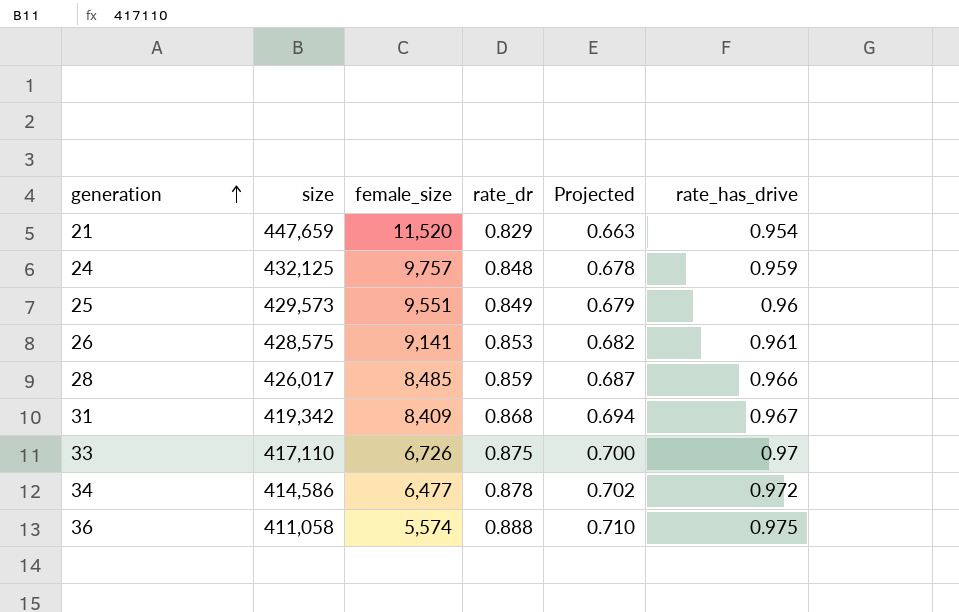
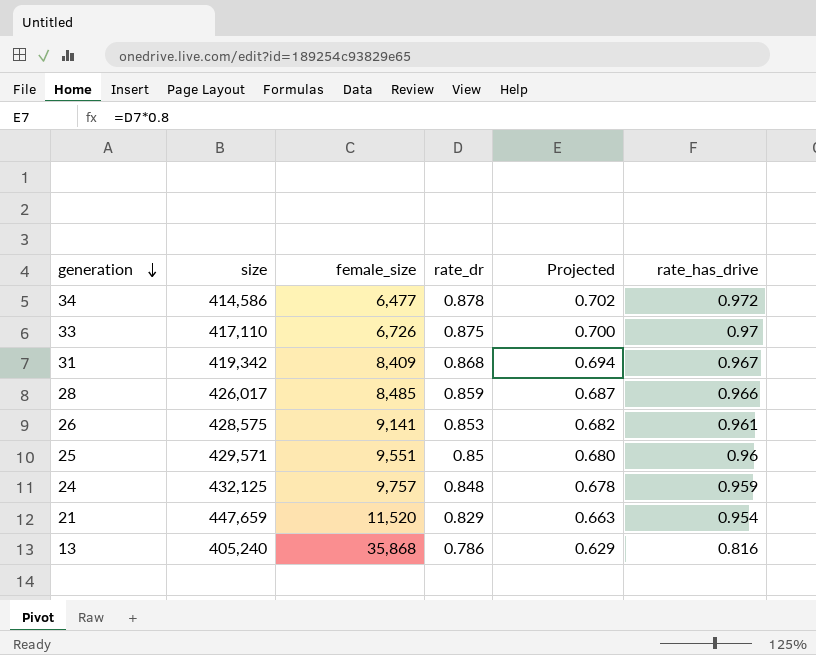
row order: generation ascending -> generation descending
row 36: 411,058 | 5,574 | 0.888 | 0.710 | 0.975 -> none
25 | size: 429,573 -> 429,571
25 | rate_dr: 0.849 -> 0.85
25 | Projected: 0.679 -> 0.680
row 13: none -> 405,240 | 35,868 | 0.786 | 0.629 | 0.816

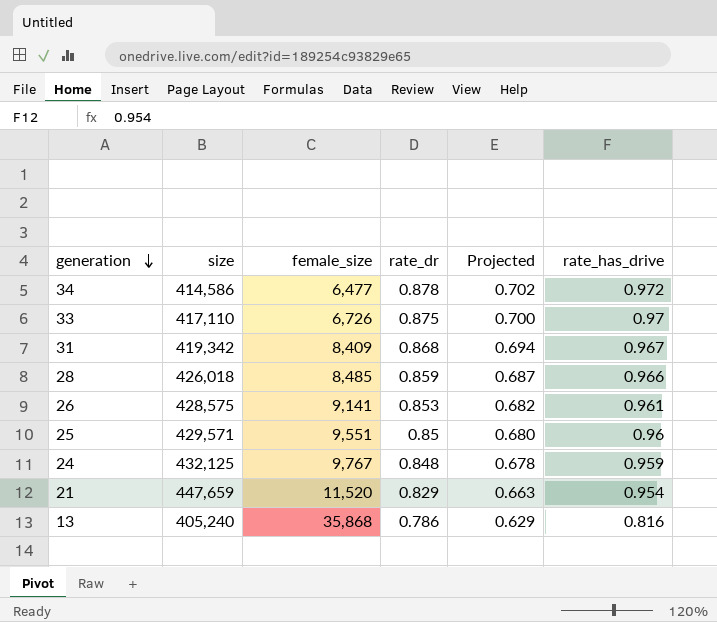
28 | size: 426,017 -> 426,018
24 | female_size: 9,757 -> 9,767

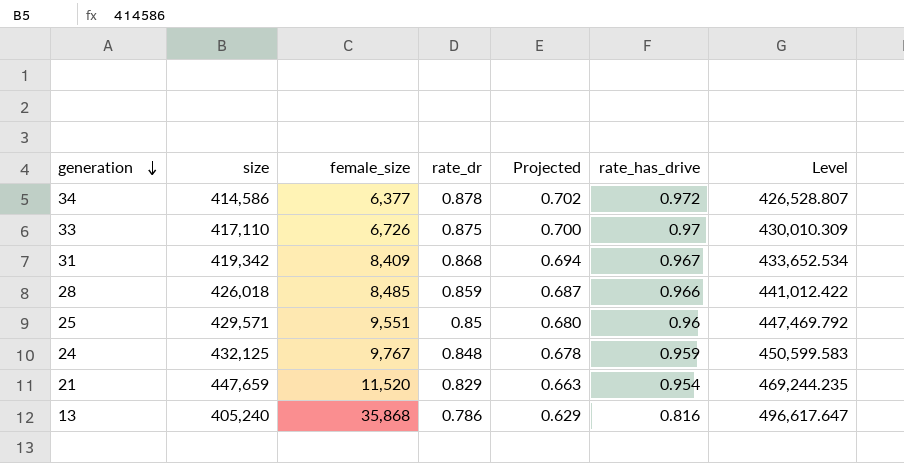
column Level | formula: none -> [size] / [rate_has_drive]
row 26: 428,575 | 9,141 | 0.853 | 0.682 | 0.961 -> none
34 | female_size: 6,477 -> 6,377

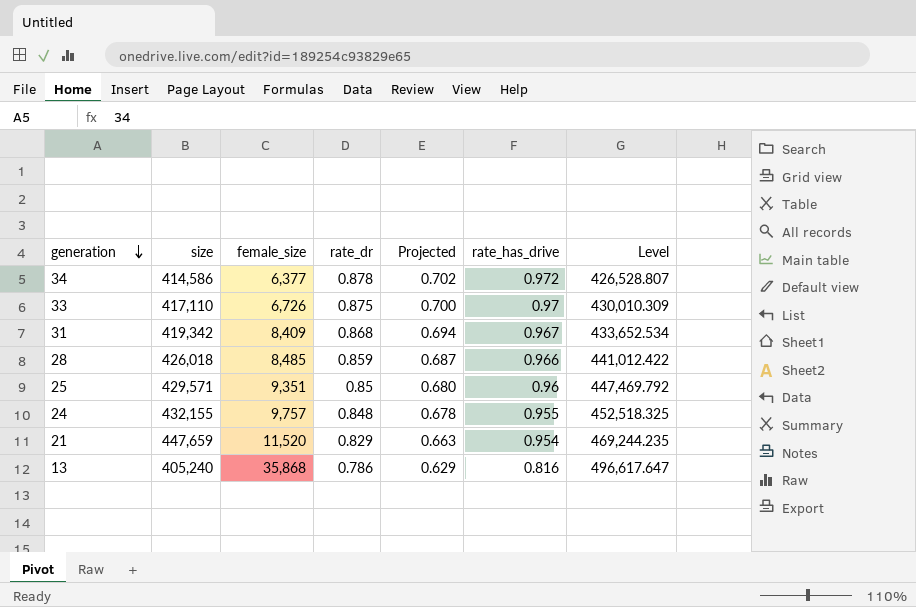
25 | female_size: 9,551 -> 9,351
24 | size: 432,125 -> 432,155
24 | female_size: 9,767 -> 9,757
24 | rate_has_drive: 0.959 -> 0.955
24 | Level: 450,599.583 -> 452,518.325

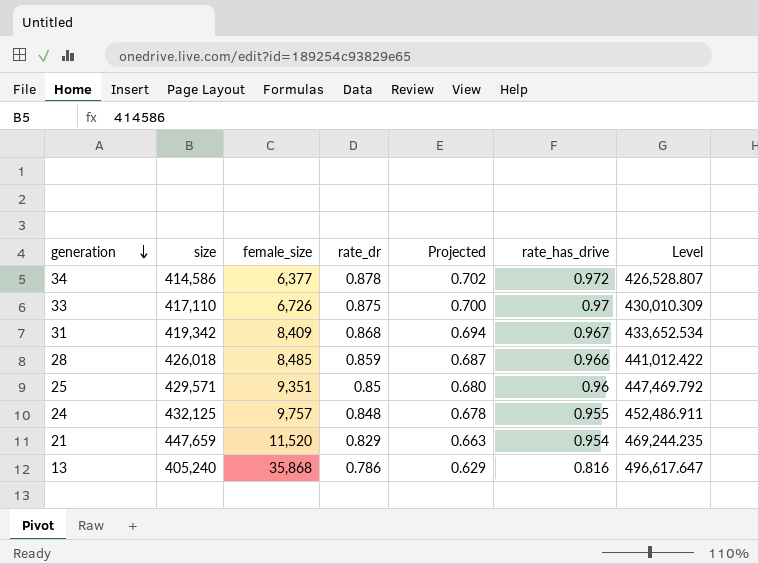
24 | size: 432,155 -> 432,125
24 | Level: 452,518.325 -> 452,486.911

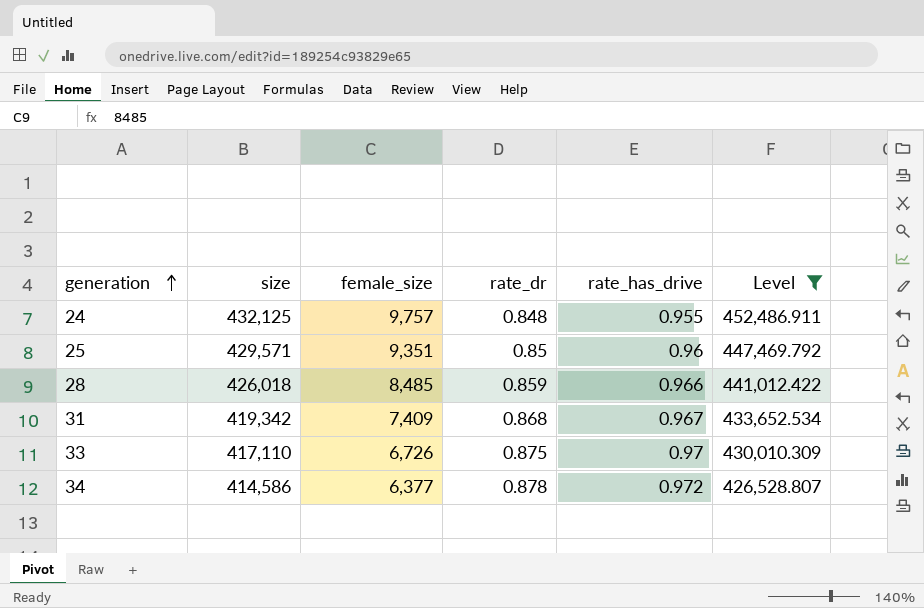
filter: none -> Level <= 452,486.911
row order: generation descending -> generation ascending
column Projected | formula: [rate_dr] * 0.8 -> none
31 | female_size: 8,409 -> 7,409

